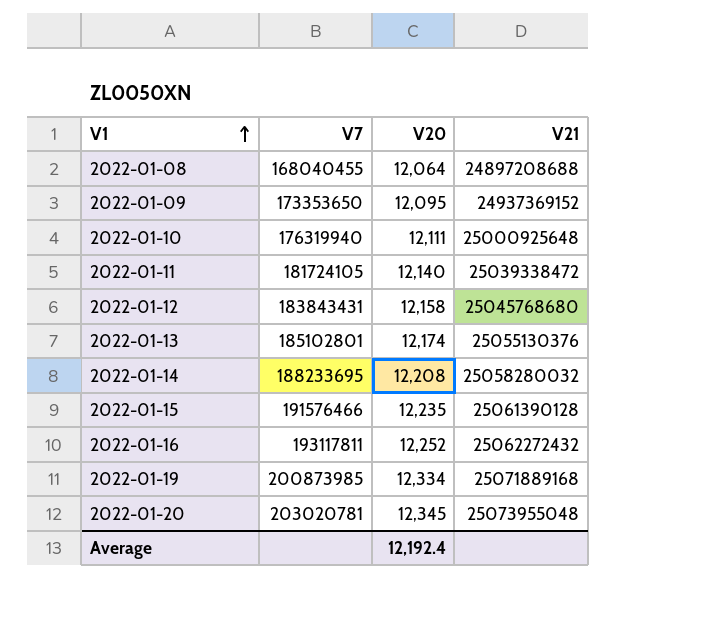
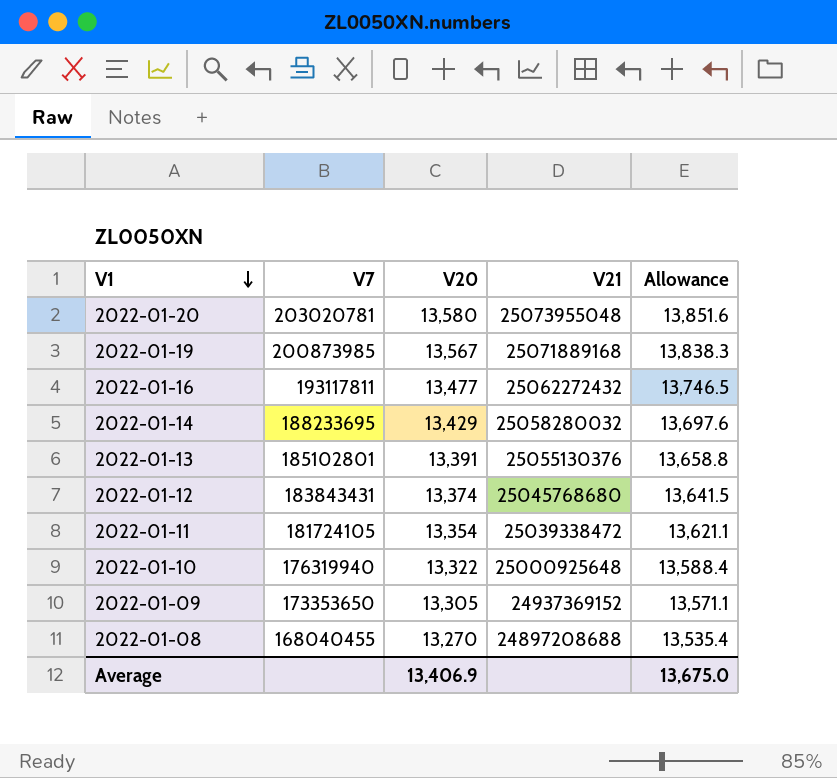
row order: V1 ascending -> V1 descending
column Allowance | formula: none -> [V20] * 1.02
row 2022-01-15: 191576466 | 12,235 | 25061390128 -> none
2022-01-20 | V20: 12,345 -> 13,580
2022-01-19 | V20: 12,334 -> 13,567
2022-01-16 | V20: 12,252 -> 13,477
2022-01-14 | V20: 12,208 -> 13,429
2022-01-13 | V20: 12,174 -> 13,391
2022-01-12 | V20: 12,158 -> 13,374
2022-01-11 | V20: 12,140 -> 13,354
2022-01-10 | V20: 12,111 -> 13,322
2022-01-09 | V20: 12,095 -> 13,305
2022-01-08 | V20: 12,064 -> 13,270
Average | V20: 12,192.4 -> 13,406.9

